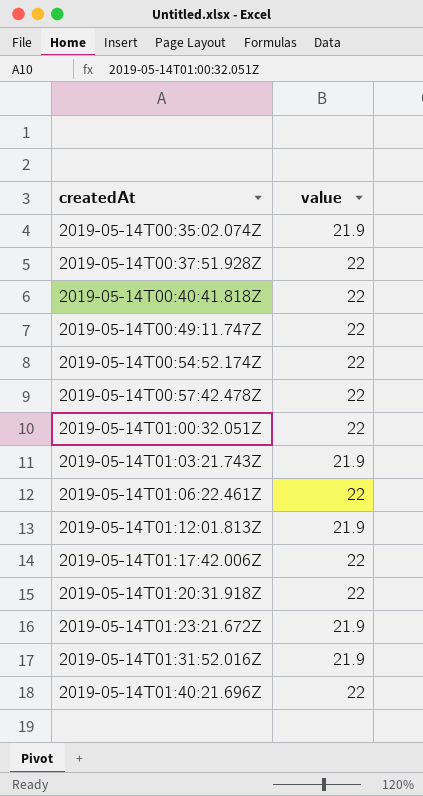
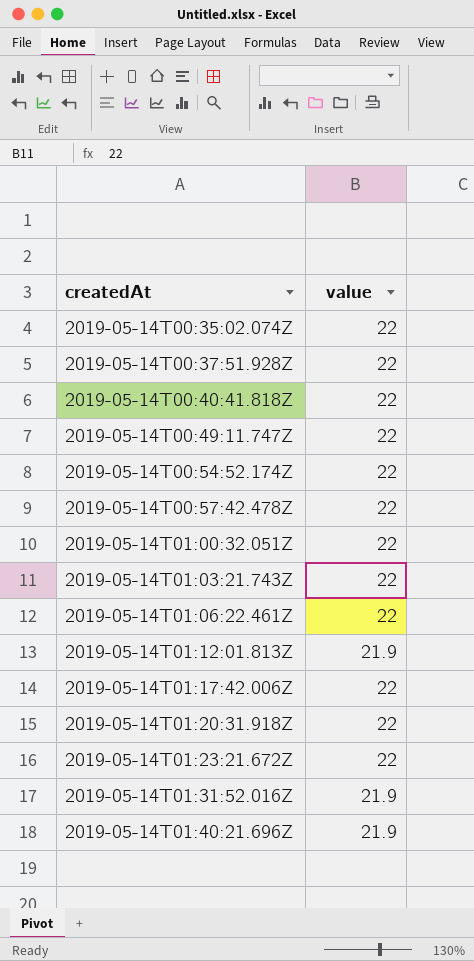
2019-05-14T00:35:02.074Z | value: 21.9 -> 22
2019-05-14T01:03:21.743Z | value: 21.9 -> 22
2019-05-14T01:23:21.672Z | value: 21.9 -> 22
2019-05-14T01:40:21.696Z | value: 22 -> 21.9

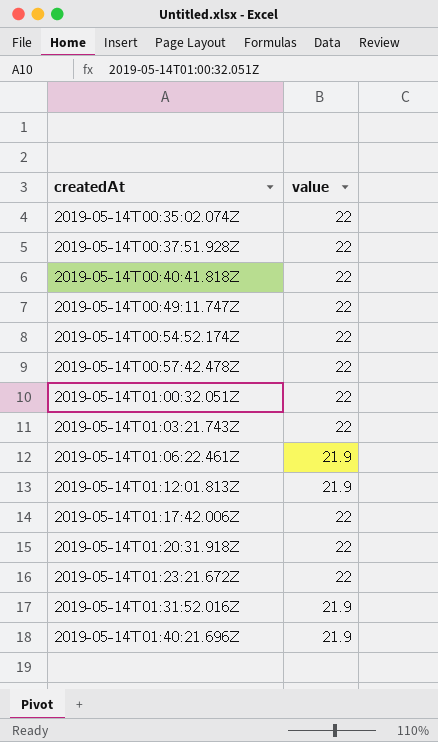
2019-05-14T01:06:22.461Z | value: 22 -> 21.9

